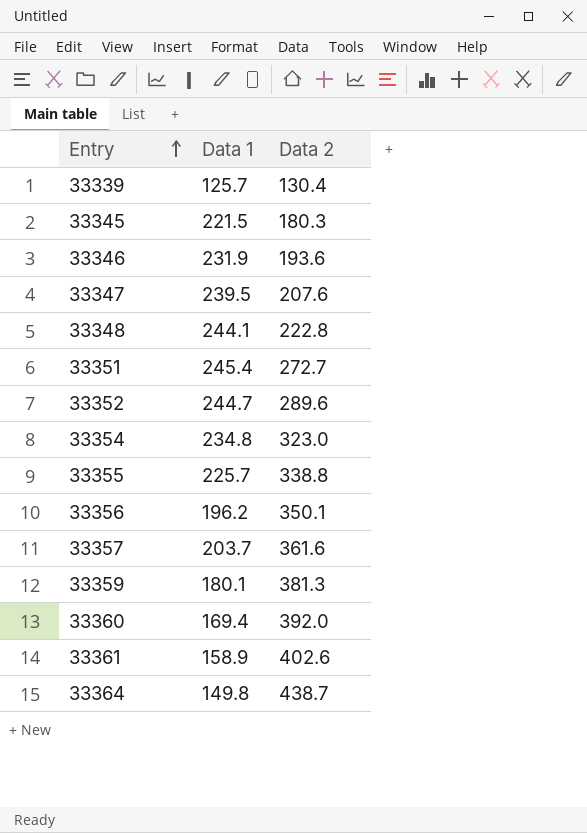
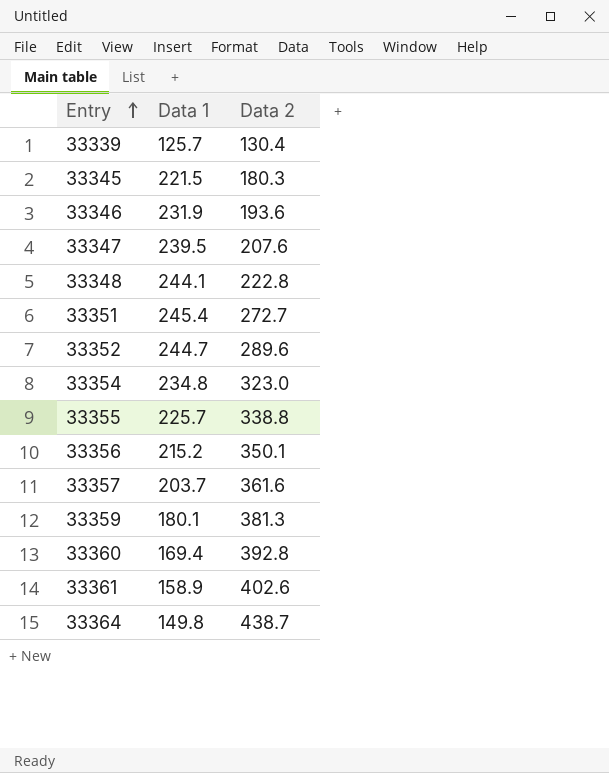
33356 | Data 1: 196.2 -> 215.2
33360 | Data 2: 392.0 -> 392.8

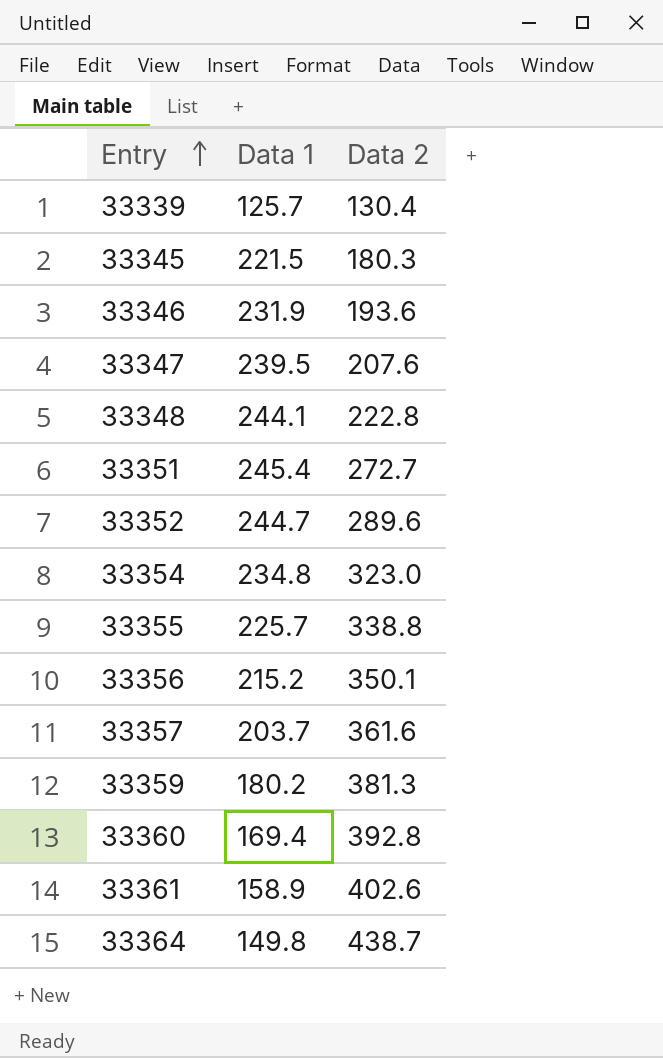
33359 | Data 1: 180.1 -> 180.2

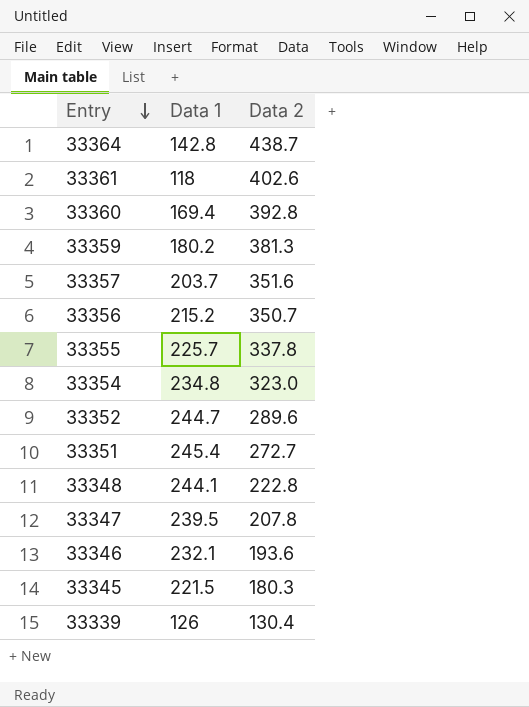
row order: Entry ascending -> Entry descending
33364 | Data 1: 149.8 -> 142.8
33361 | Data 1: 158.9 -> 118
33357 | Data 2: 361.6 -> 351.6
33356 | Data 2: 350.1 -> 350.7
33355 | Data 2: 338.8 -> 337.8
33347 | Data 2: 207.6 -> 207.8
33346 | Data 1: 231.9 -> 232.1
33339 | Data 1: 125.7 -> 126

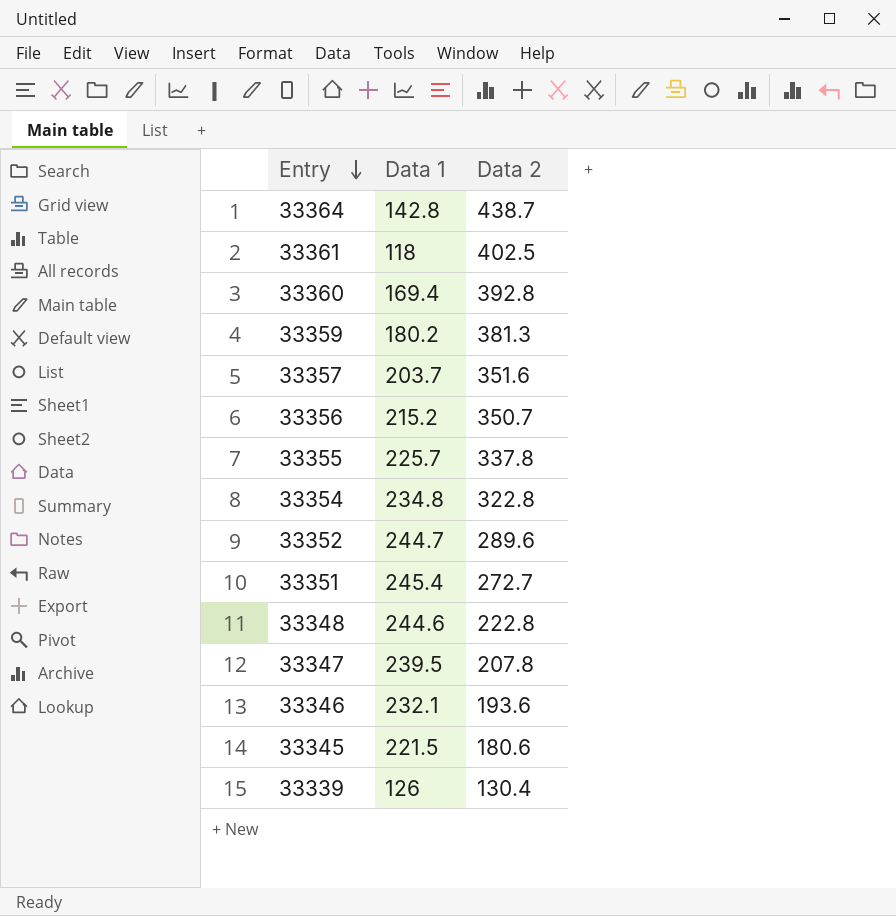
33361 | Data 2: 402.6 -> 402.5
33354 | Data 2: 323.0 -> 322.8
33348 | Data 1: 244.1 -> 244.6
33345 | Data 2: 180.3 -> 180.6

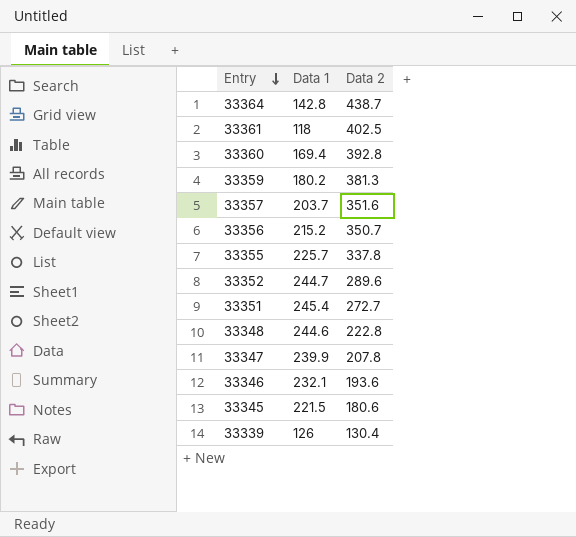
row 33354: 234.8 | 322.8 -> none
33347 | Data 1: 239.5 -> 239.9

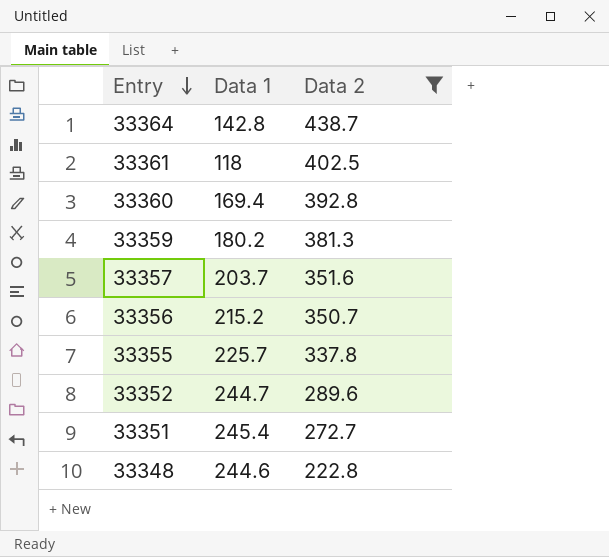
filter: none -> Data 2 >= 222.8

